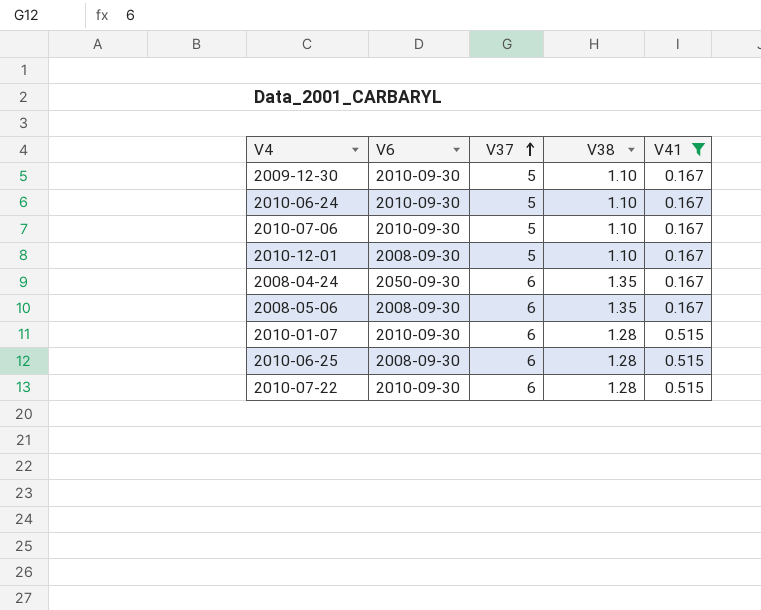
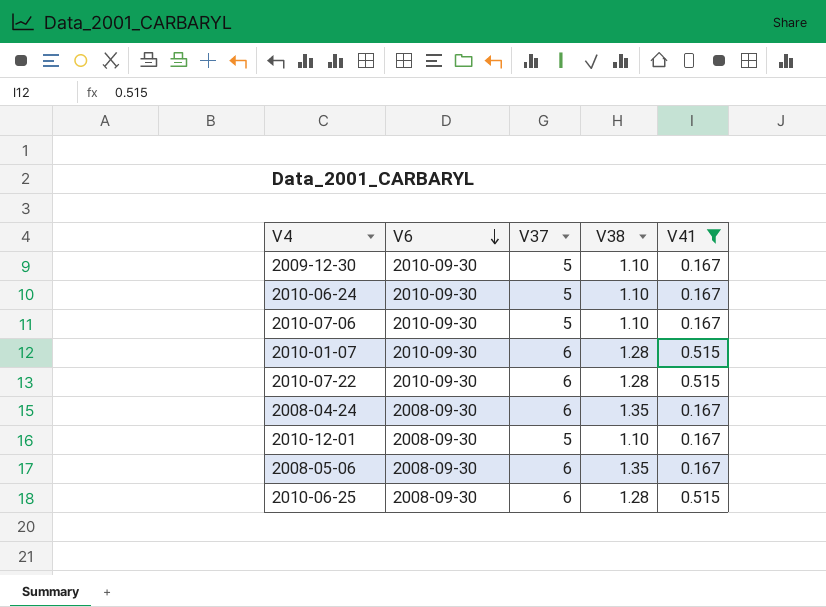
row order: V37 ascending -> V6 descending
2008-04-24 | V6: 2050-09-30 -> 2008-09-30

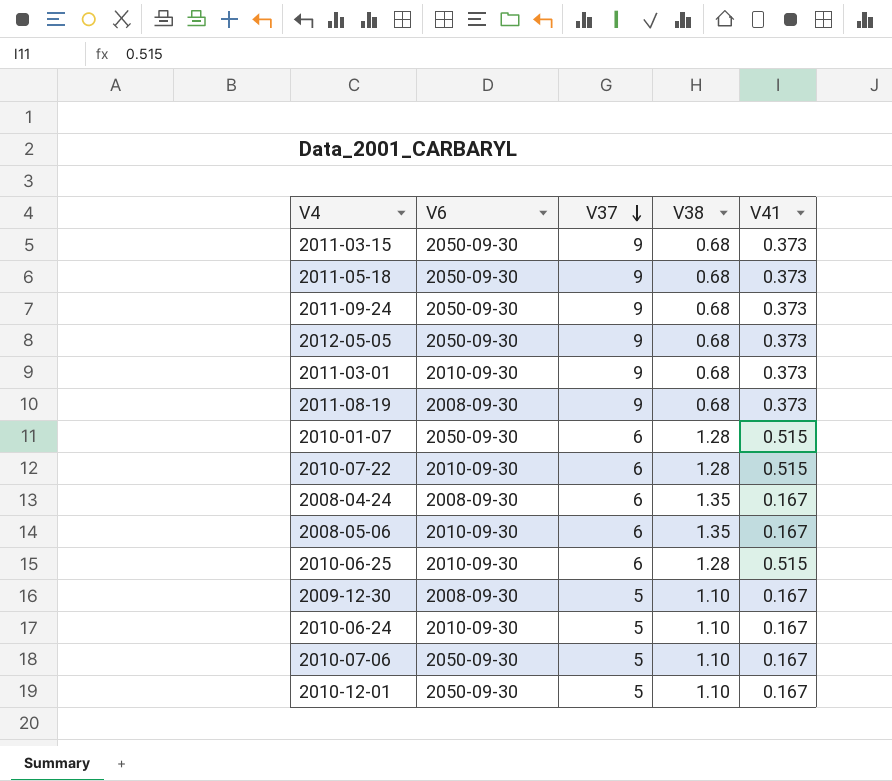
filter: V41 != 0.373 -> none
row order: V6 descending -> V37 descending
2010-01-07 | V6: 2010-09-30 -> 2050-09-30
2008-05-06 | V6: 2008-09-30 -> 2010-09-30
2010-06-25 | V6: 2008-09-30 -> 2010-09-30
2009-12-30 | V6: 2010-09-30 -> 2008-09-30
2010-07-06 | V6: 2010-09-30 -> 2050-09-30
2010-12-01 | V6: 2008-09-30 -> 2050-09-30

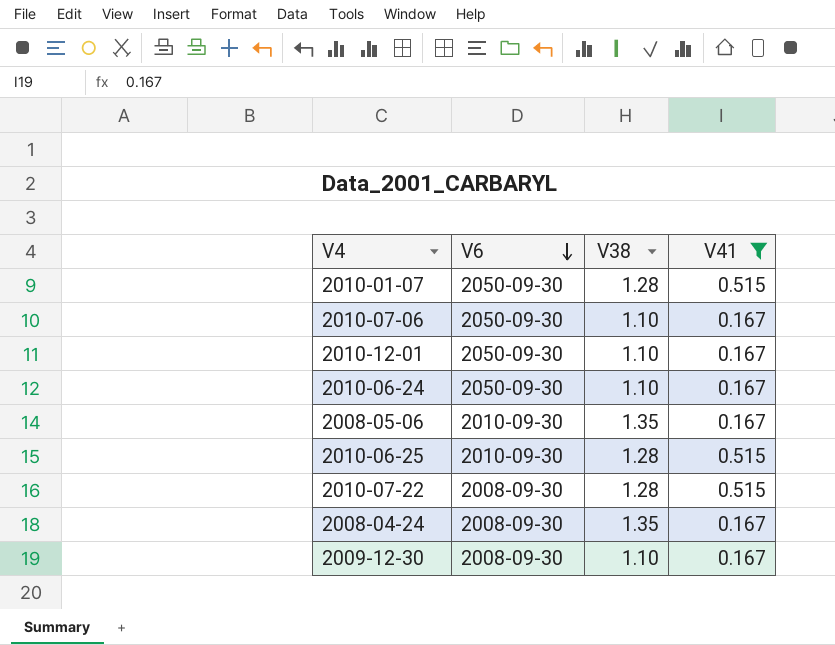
filter: none -> V41 != 0.373
row order: V37 descending -> V6 descending
column V37 | position: 3 -> none
2010-06-24 | V6: 2010-09-30 -> 2050-09-30
2010-07-22 | V6: 2010-09-30 -> 2008-09-30

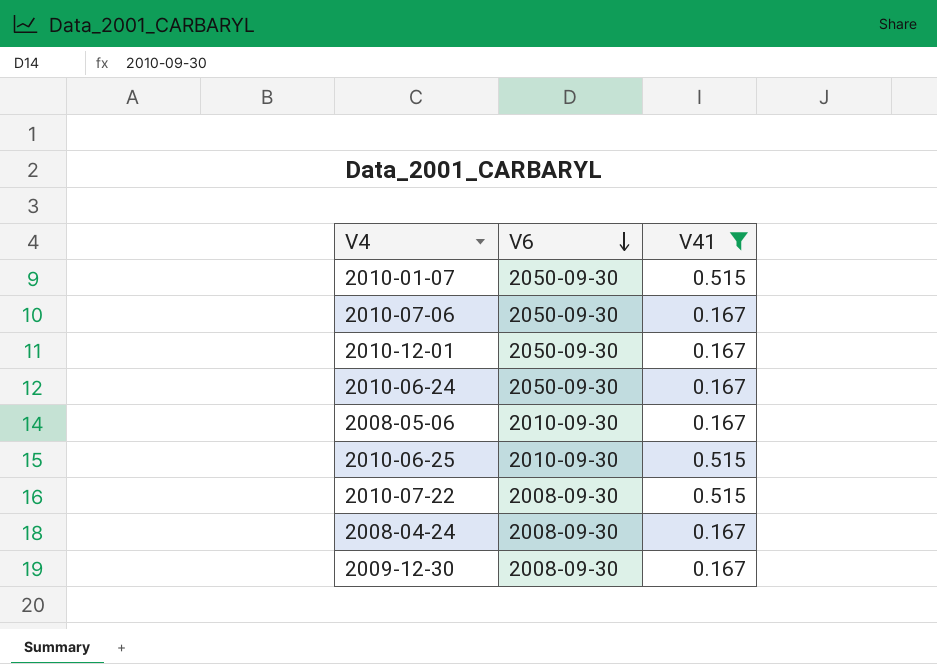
column V38 | position: 3 -> none

